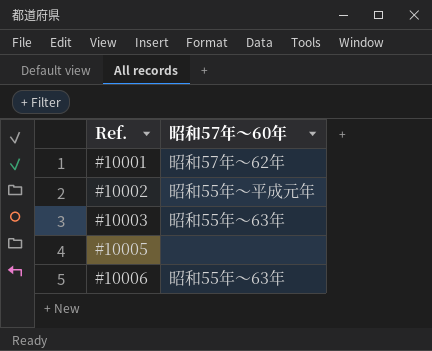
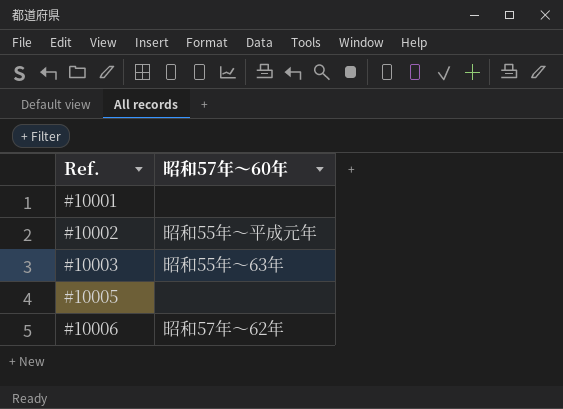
#10001 | 昭和57年～60年: 昭和57年～62年 -> none
#10006 | 昭和57年～60年: 昭和55年～63年 -> 昭和57年～62年

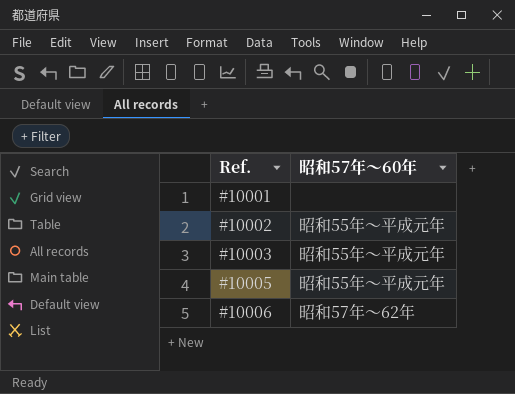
#10003 | 昭和57年～60年: 昭和55年～63年 -> 昭和55年～平成元年
#10005 | 昭和57年～60年: none -> 昭和55年～平成元年

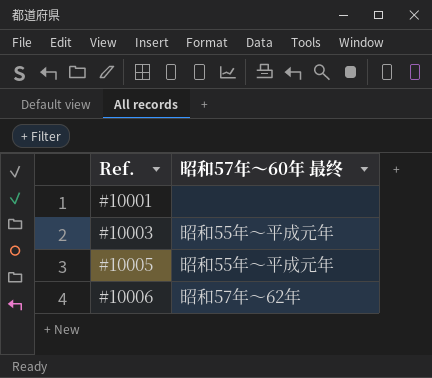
column name: 昭和57年～60年 -> 昭和57年～60年 最终
row #10002: 昭和55年～平成元年 -> none

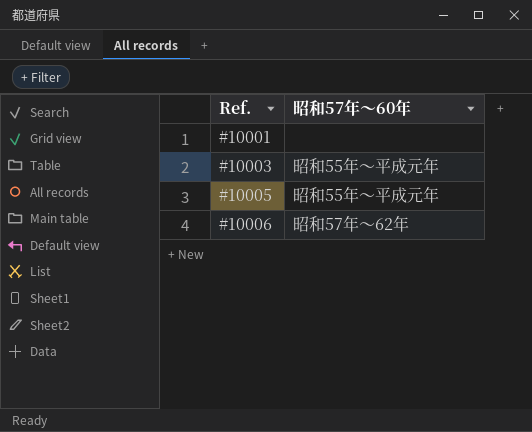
column name: 昭和57年～60年 最终 -> 昭和57年～60年

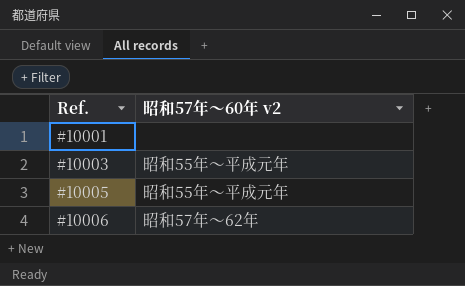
column name: 昭和57年～60年 -> 昭和57年～60年 v2

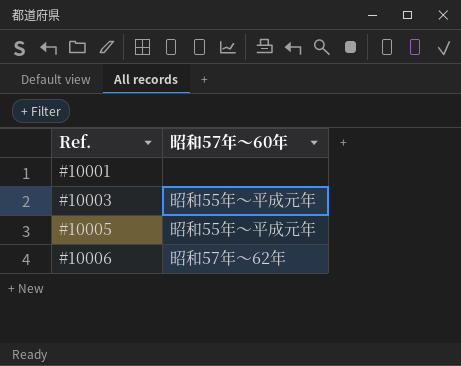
column name: 昭和57年～60年 v2 -> 昭和57年～60年

